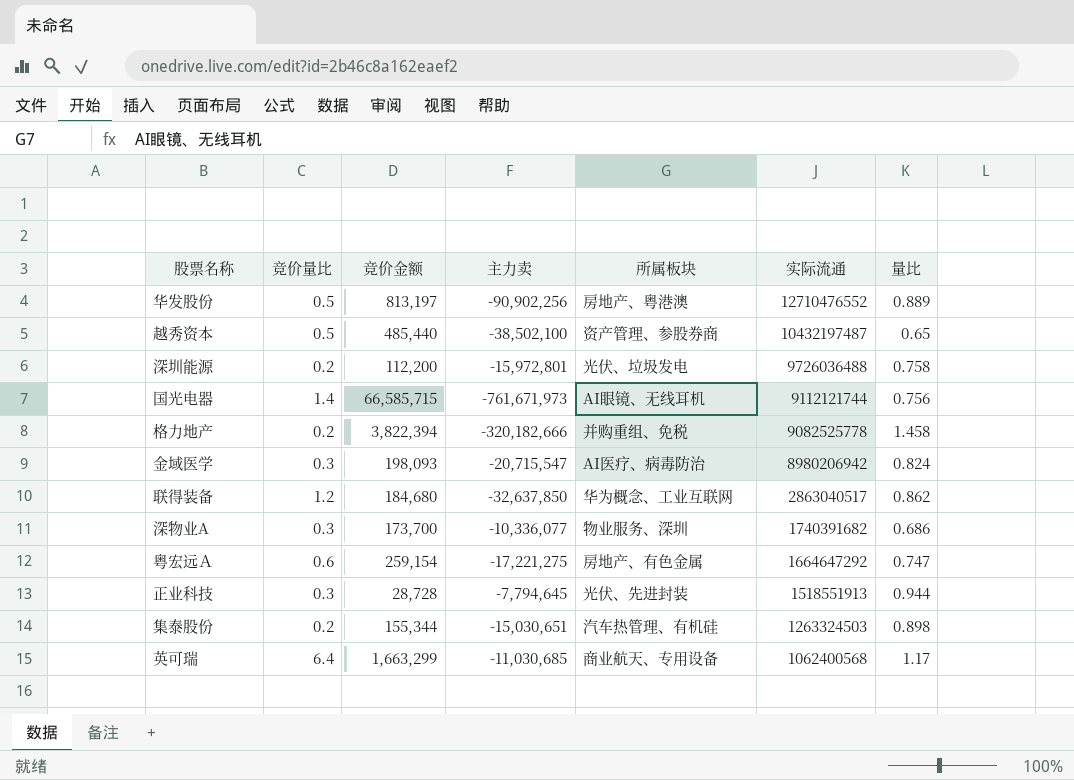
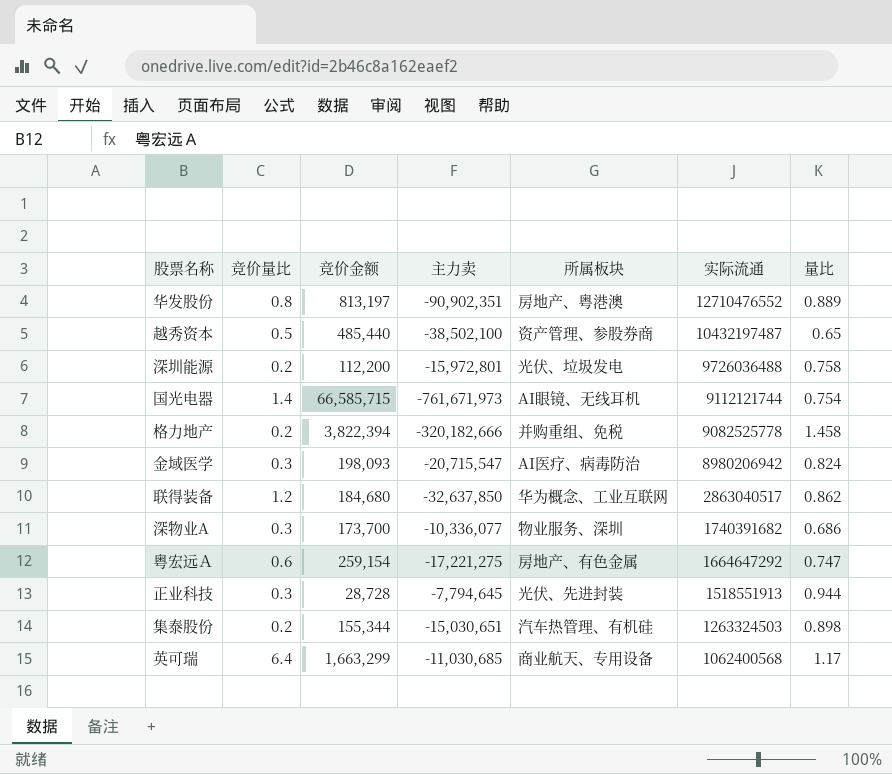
华发股份 | 竞价量比: 0.5 -> 0.8
华发股份 | 主力卖: -90,902,256 -> -90,902,351
国光电器 | 量比: 0.756 -> 0.754

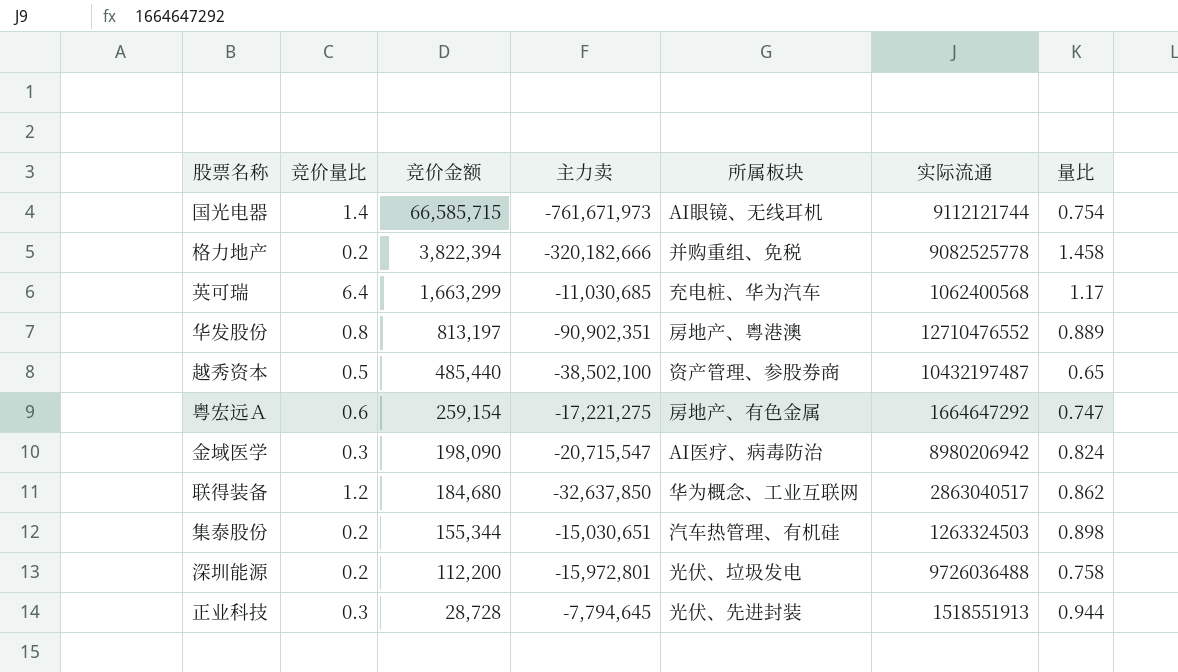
row order: 实际流通 descending -> 竞价金额 descending
row 深物业A: 0.3 | 173,700 | -10,336,077 | 物业服务、深圳 | 1740391682 | 0.686 -> none
英可瑞 | 所属板块: 商业航天、专用设备 -> 充电桩、华为汽车
金域医学 | 竞价金额: 198,093 -> 198,090

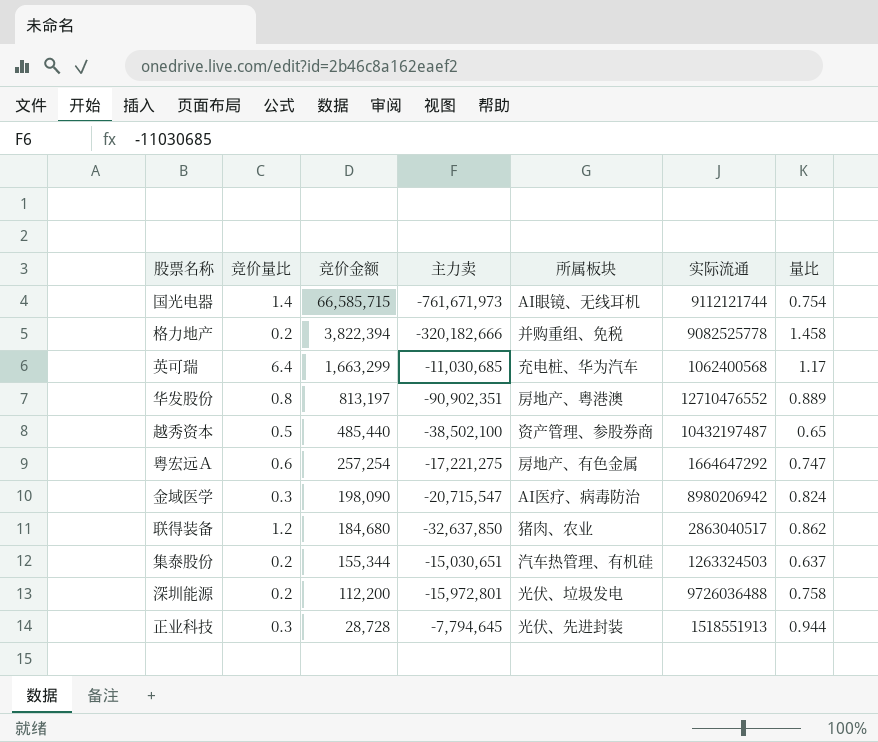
粤宏远Ａ | 竞价金额: 259,154 -> 257,254
联得装备 | 所属板块: 华为概念、工业互联网 -> 猪肉、农业
集泰股份 | 量比: 0.898 -> 0.637

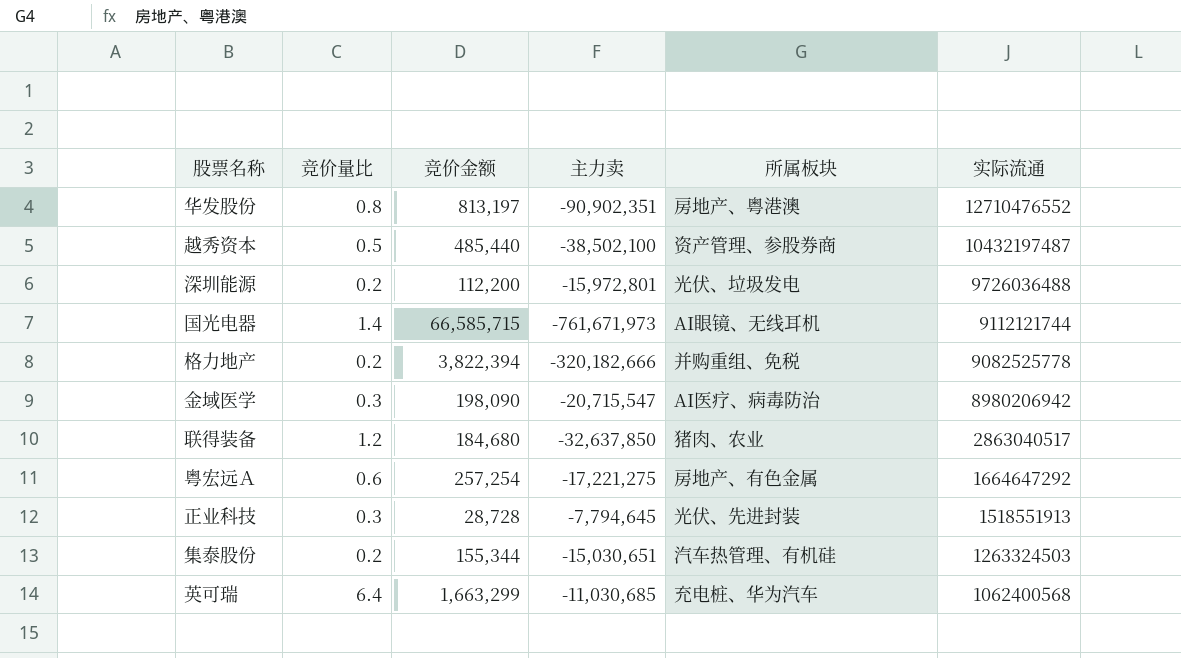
row order: 竞价金额 descending -> 实际流通 descending
column 量比 | position: 7 -> none

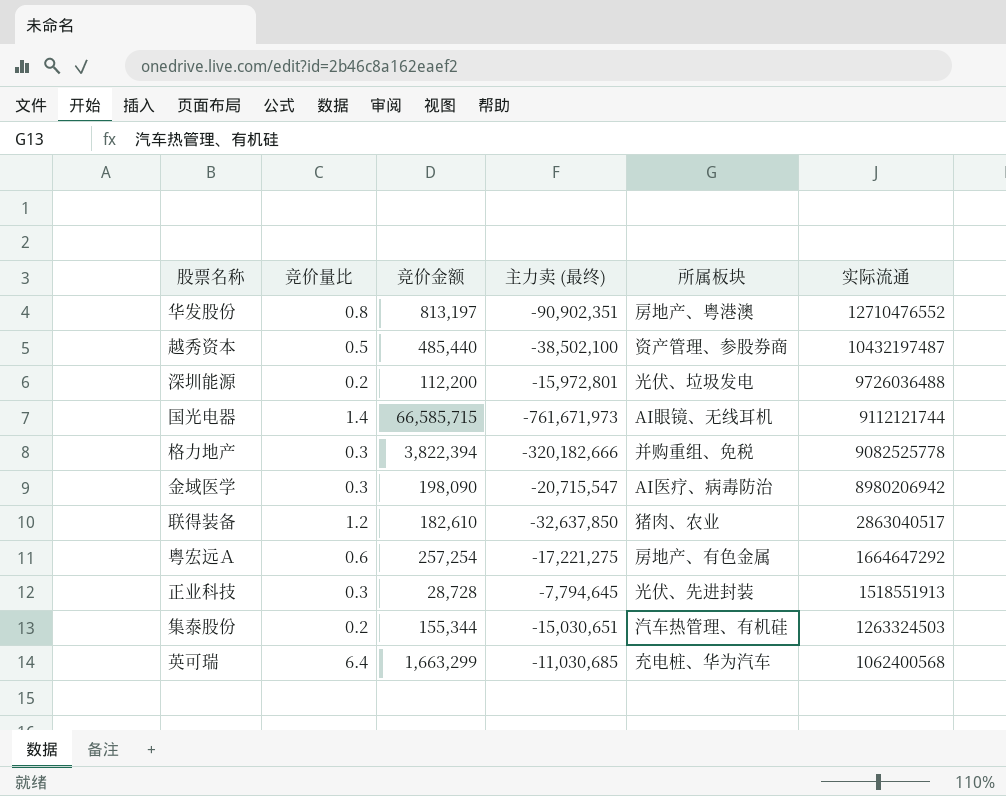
column name: 主力卖 -> 主力卖 (最终)
格力地产 | 竞价量比: 0.2 -> 0.3
联得装备 | 竞价金额: 184,680 -> 182,610

